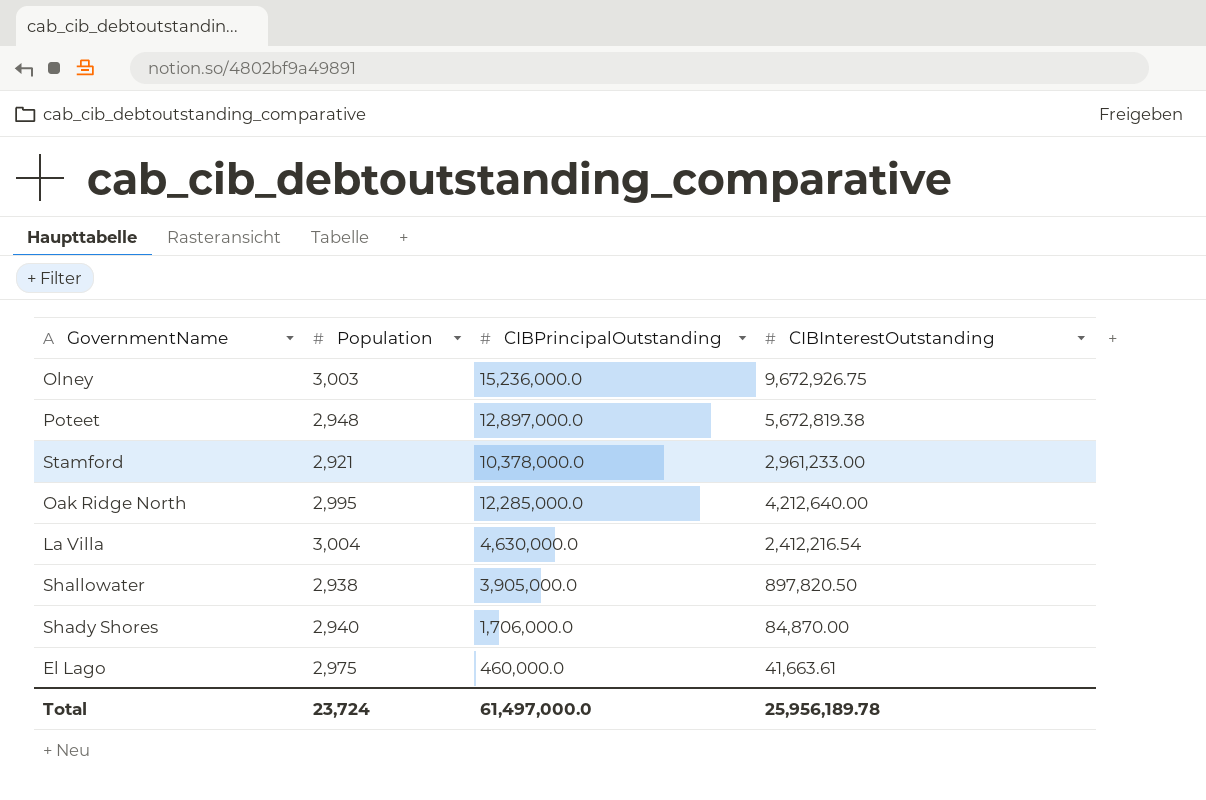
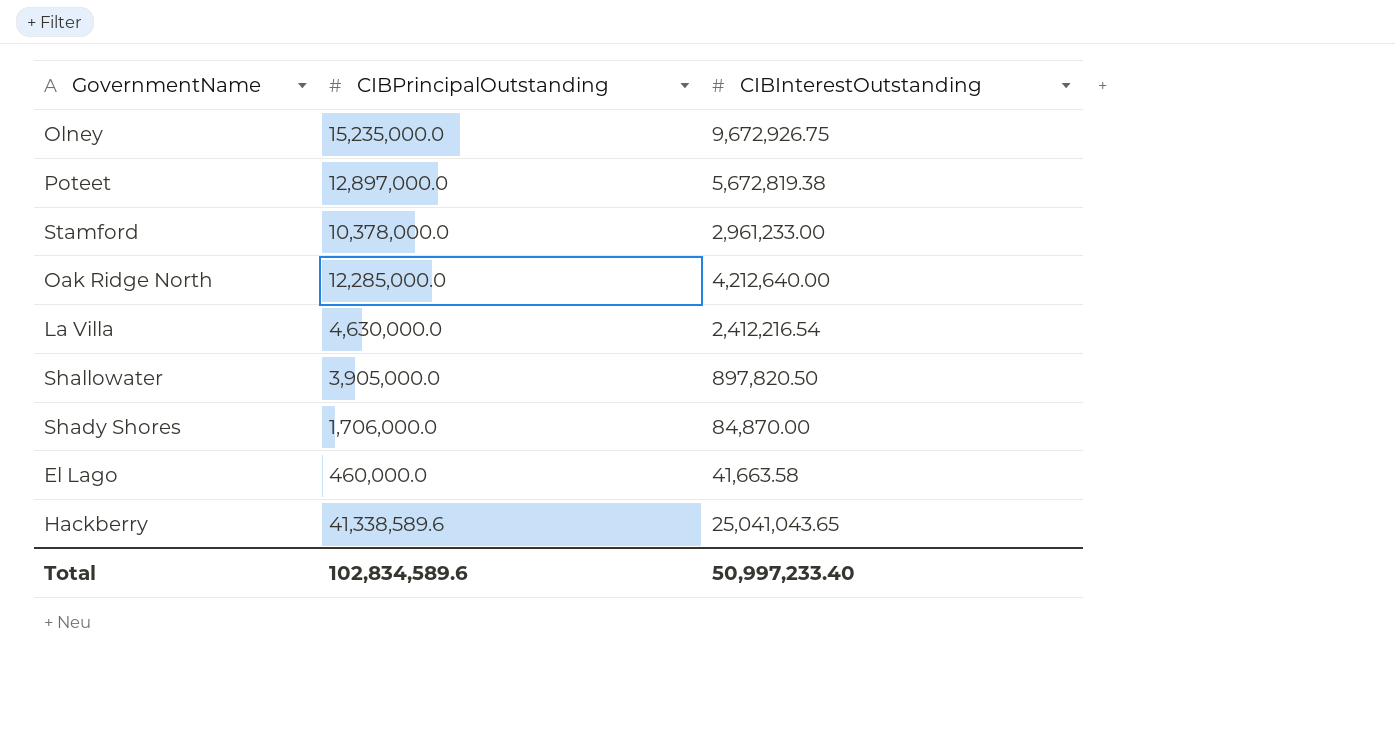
column Population | position: 2 -> none
Olney | CIBPrincipalOutstanding: 15,236,000.0 -> 15,235,000.0
El Lago | CIBInterestOutstanding: 41,663.61 -> 41,663.58
row Hackberry: none -> 41,338,589.6 | 25,041,043.65
Total | CIBPrincipalOutstanding: 61,497,000.0 -> 102,834,589.6
Total | CIBInterestOutstanding: 25,956,189.78 -> 50,997,233.40

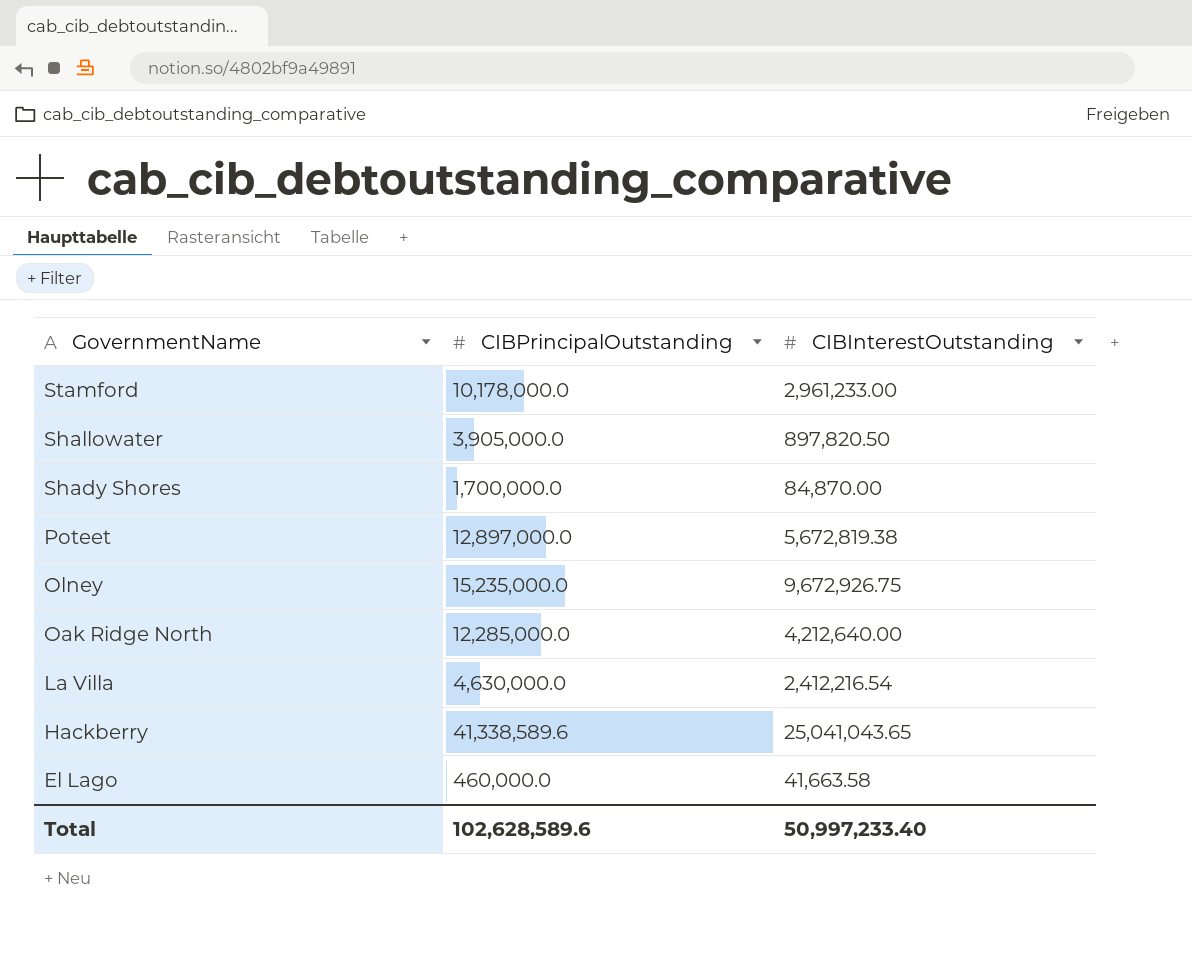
row order: none -> GovernmentName descending
Stamford | CIBPrincipalOutstanding: 10,378,000.0 -> 10,178,000.0
Shady Shores | CIBPrincipalOutstanding: 1,706,000.0 -> 1,700,000.0
Total | CIBPrincipalOutstanding: 102,834,589.6 -> 102,628,589.6

